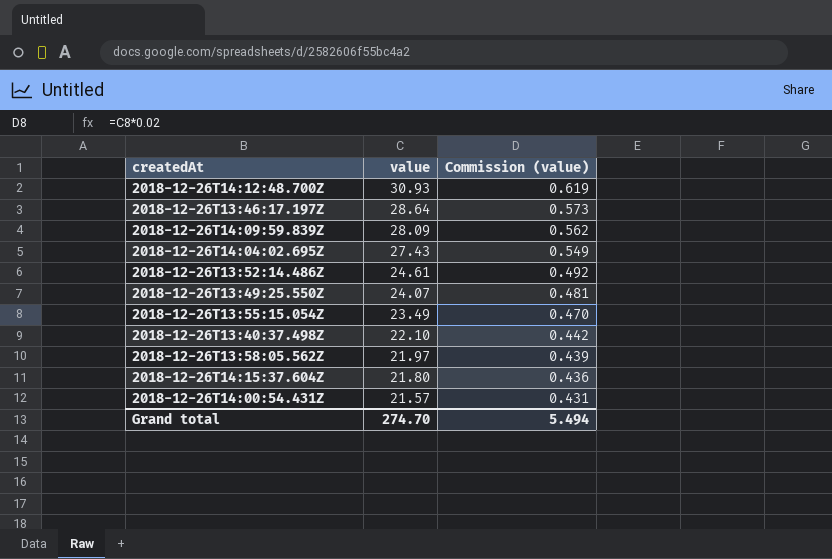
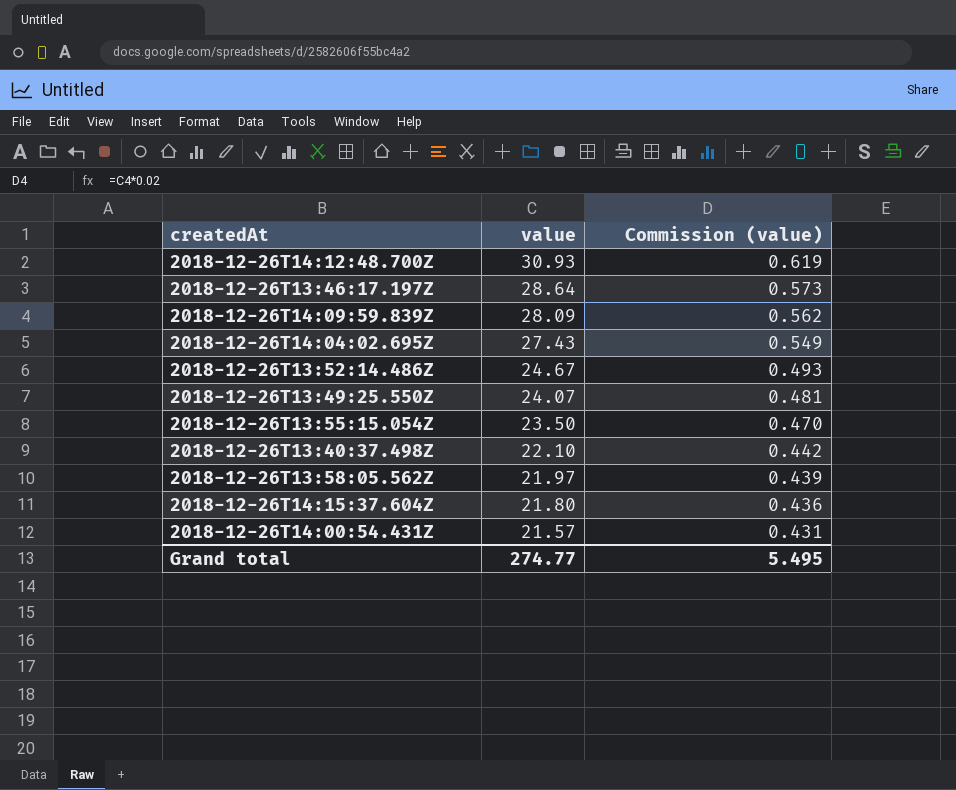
2018-12-26T13:52:14.486Z | value: 24.61 -> 24.67
2018-12-26T13:52:14.486Z | Commission (value): 0.492 -> 0.493
2018-12-26T13:55:15.054Z | value: 23.49 -> 23.50
Grand total | value: 274.70 -> 274.77
Grand total | Commission (value): 5.494 -> 5.495

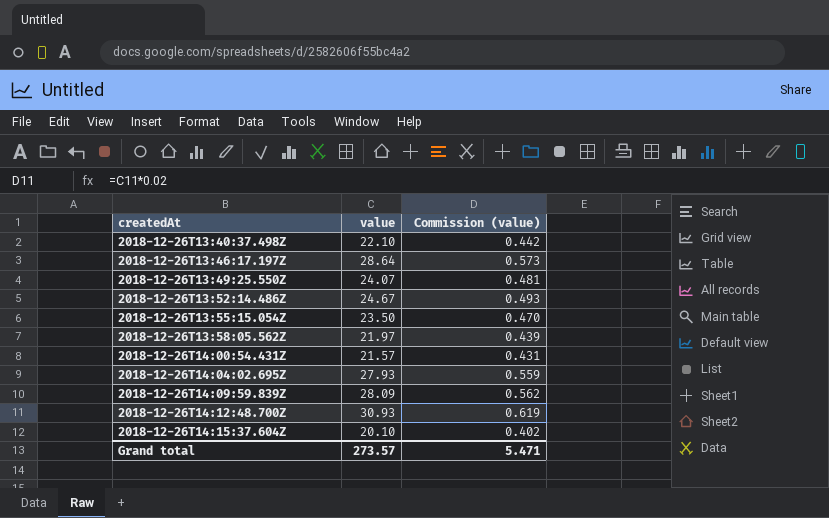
row order: value descending -> createdAt ascending
2018-12-26T14:04:02.695Z | value: 27.43 -> 27.93
2018-12-26T14:04:02.695Z | Commission (value): 0.549 -> 0.559
2018-12-26T14:15:37.604Z | value: 21.80 -> 20.10
2018-12-26T14:15:37.604Z | Commission (value): 0.436 -> 0.402
Grand total | value: 274.77 -> 273.57
Grand total | Commission (value): 5.495 -> 5.471

